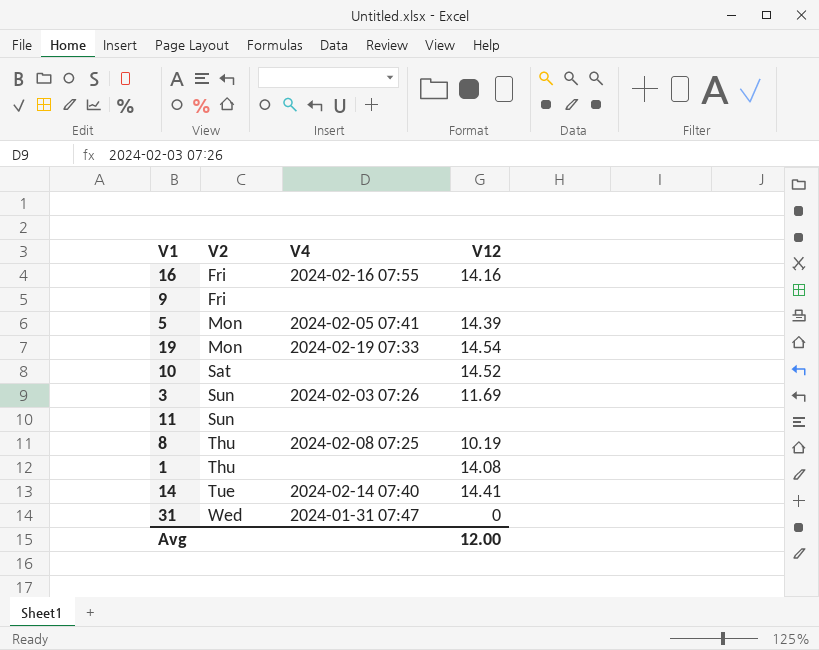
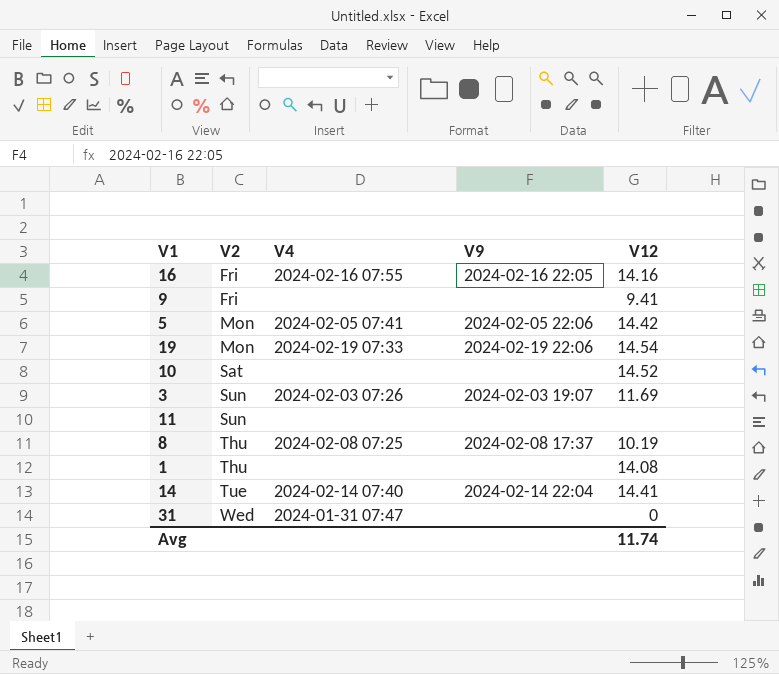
column V9 | position: none -> 4
9 | V12: none -> 9.41
5 | V12: 14.39 -> 14.42
Avg | V12: 12.00 -> 11.74

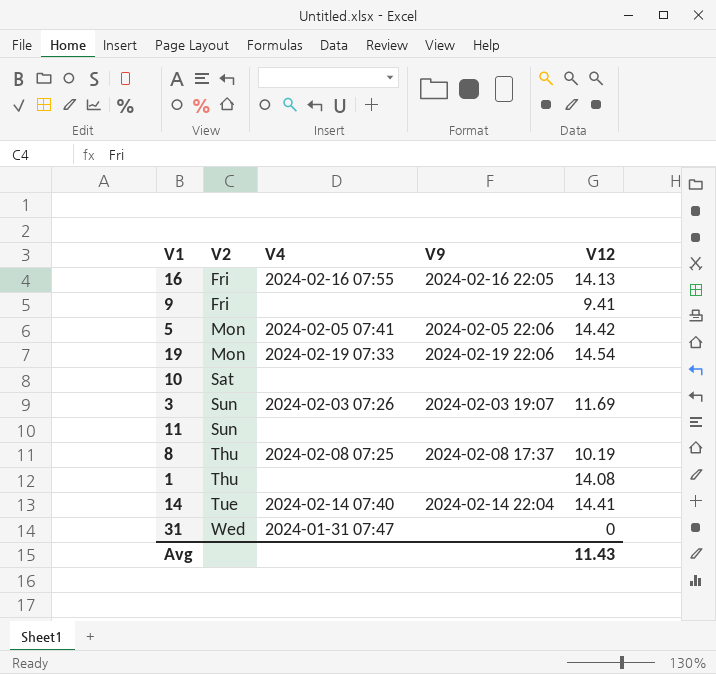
16 | V12: 14.16 -> 14.13
10 | V12: 14.52 -> none
Avg | V12: 11.74 -> 11.43

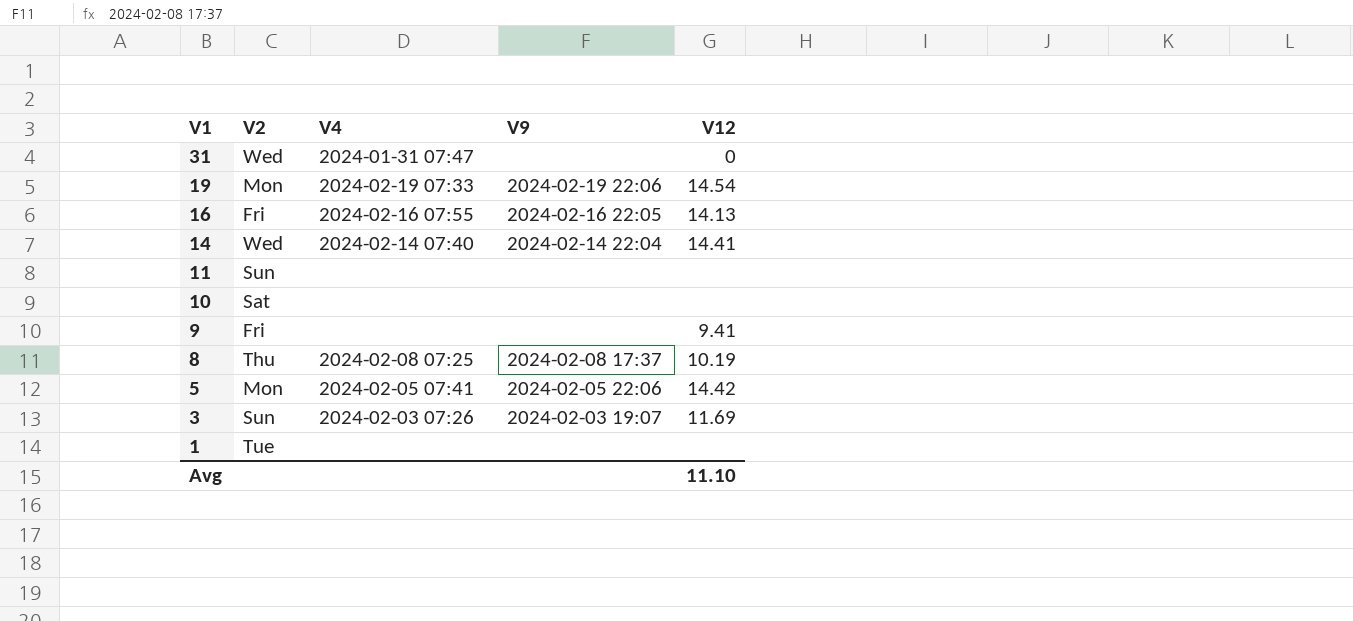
row order: V2 ascending -> V1 descending
14 | V2: Tue -> Wed
1 | V2: Thu -> Tue
1 | V12: 14.08 -> none
Avg | V12: 11.43 -> 11.10

